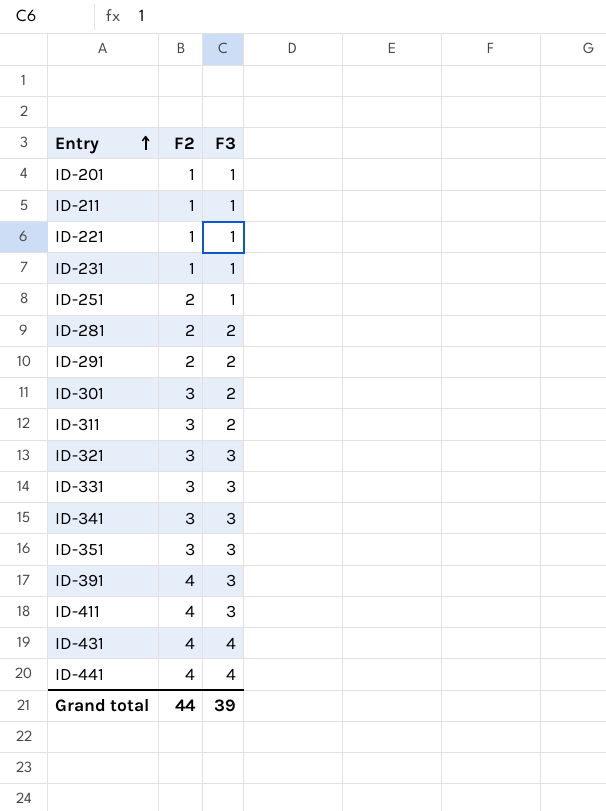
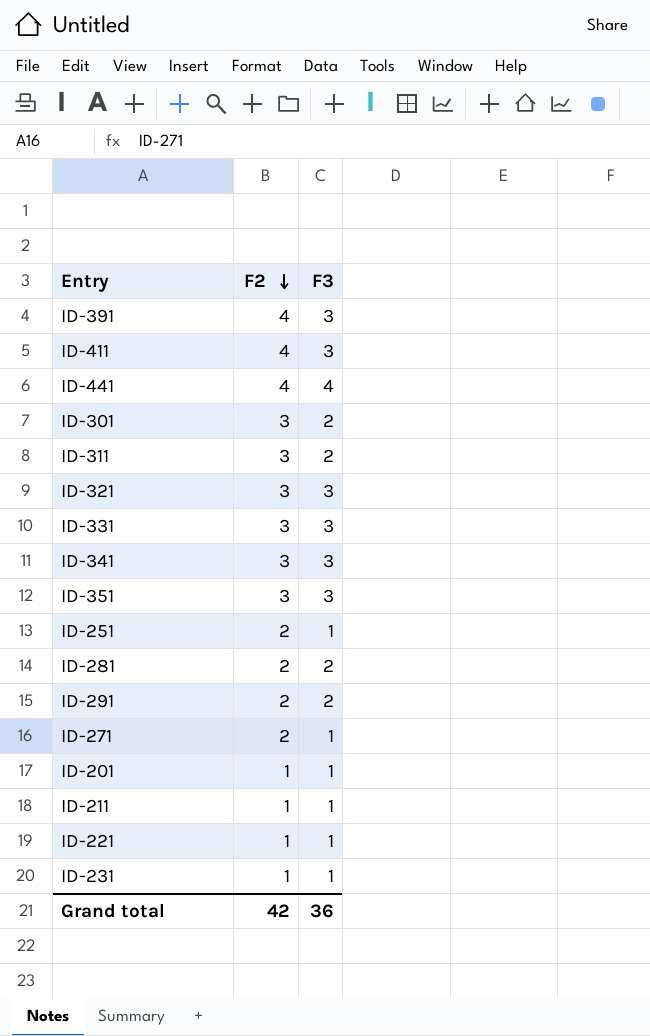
row order: Entry ascending -> F2 descending
row ID-431: 4 | 4 -> none
row ID-271: none -> 2 | 1
Grand total | F2: 44 -> 42
Grand total | F3: 39 -> 36

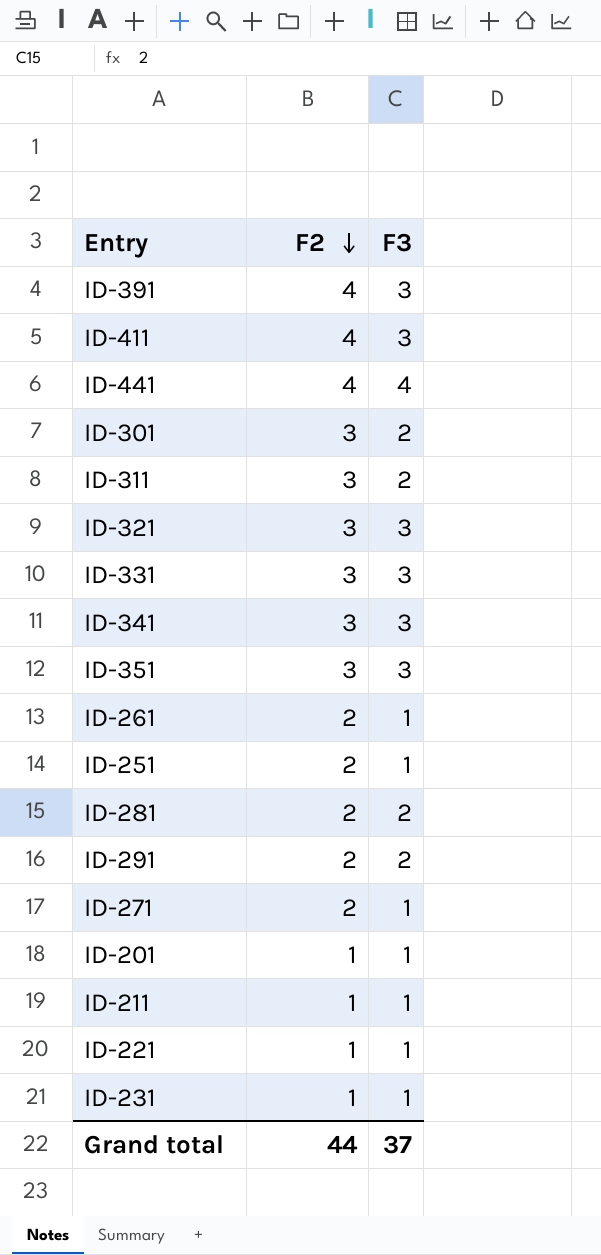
row ID-261: none -> 2 | 1
Grand total | F2: 42 -> 44
Grand total | F3: 36 -> 37

